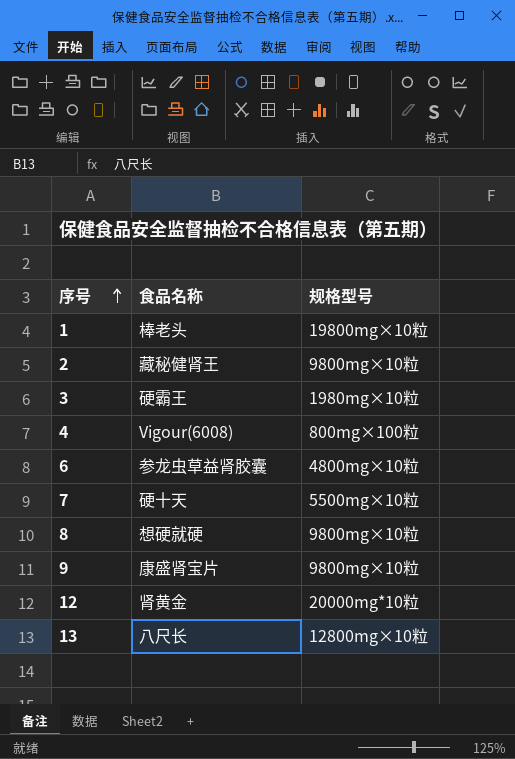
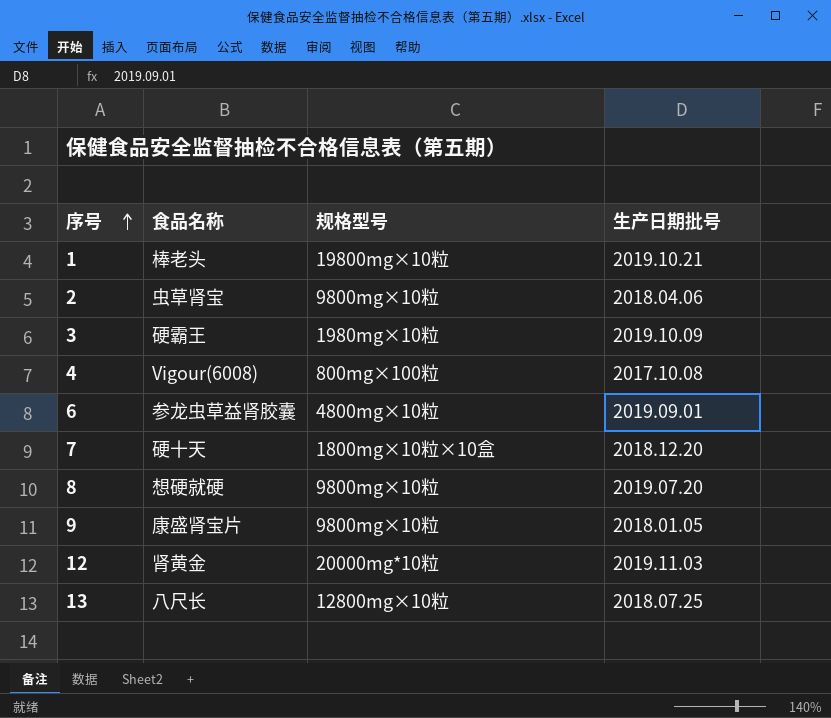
column 生产日期批号 | position: none -> 4
2 | 食品名称: 藏秘健肾王 -> 虫草肾宝
7 | 规格型号: 5500mg×10粒 -> 1800mg×10粒×10盒

